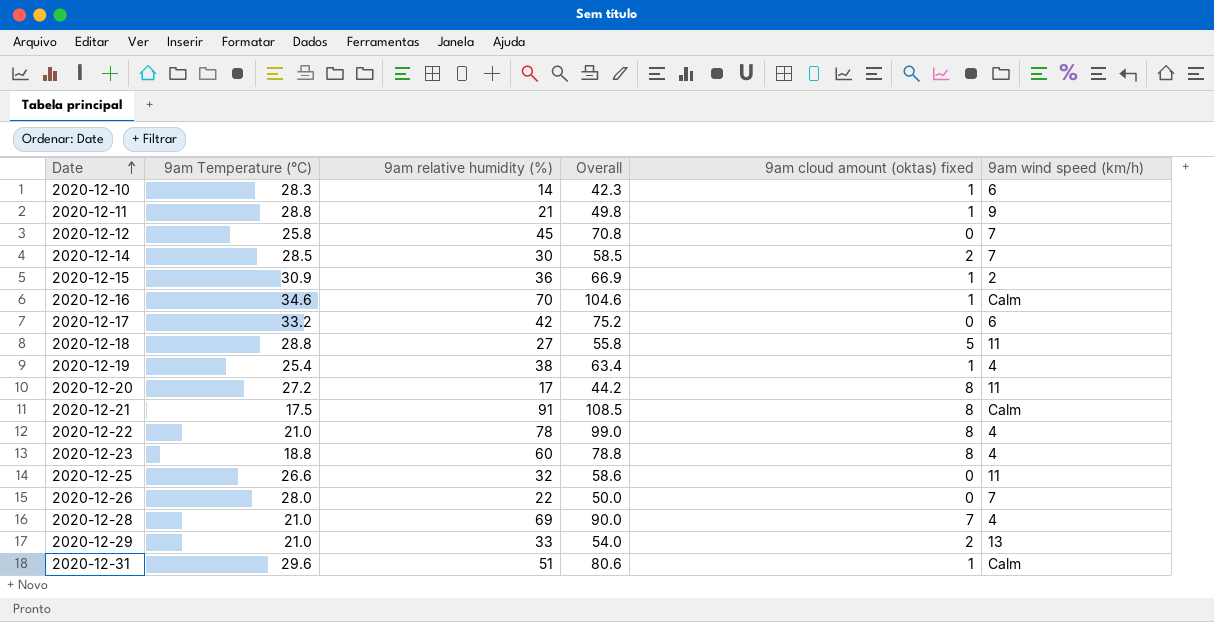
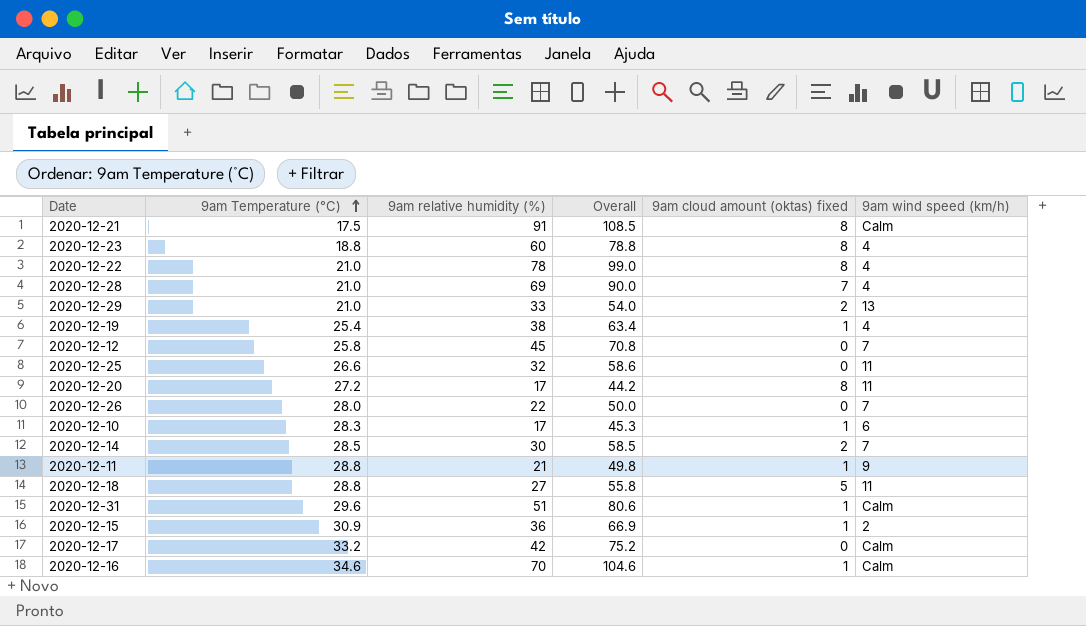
row order: Date ascending -> 9am Temperature (°C) ascending
2020-12-10 | 9am relative humidity (%): 14 -> 17
2020-12-10 | Overall: 42.3 -> 45.3
2020-12-17 | 9am wind speed (km/h): 6 -> Calm

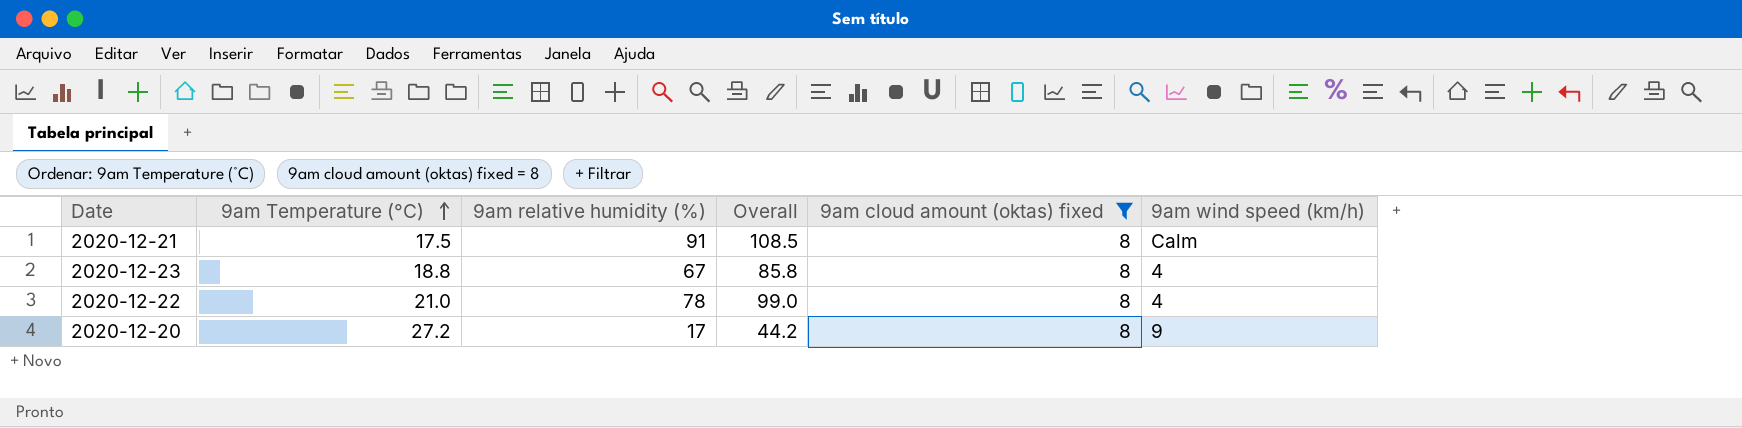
filter: none -> 9am cloud amount (oktas) fixed = 8
2020-12-23 | 9am relative humidity (%): 60 -> 67
2020-12-23 | Overall: 78.8 -> 85.8
2020-12-20 | 9am wind speed (km/h): 11 -> 9

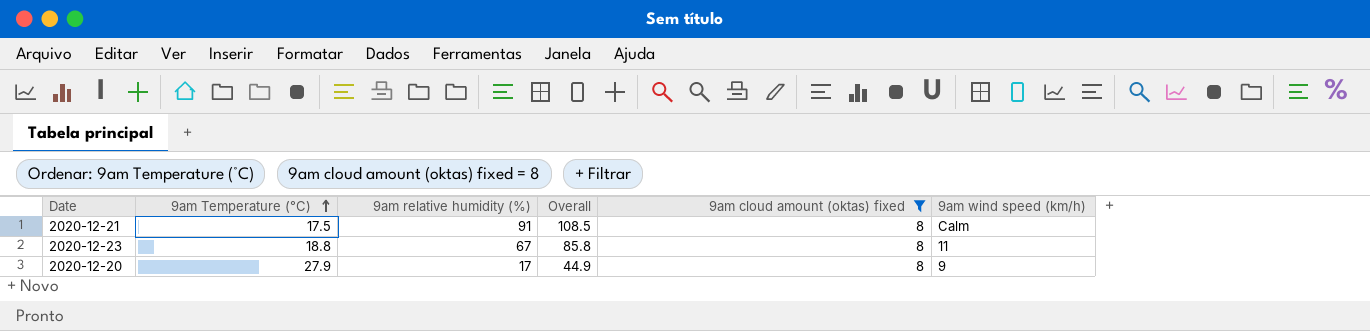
row 2020-12-22: 21.0 | 78 | 99.0 | 8 | 4 -> none
2020-12-23 | 9am wind speed (km/h): 4 -> 11
2020-12-20 | 9am Temperature (°C): 27.2 -> 27.9
2020-12-20 | Overall: 44.2 -> 44.9

